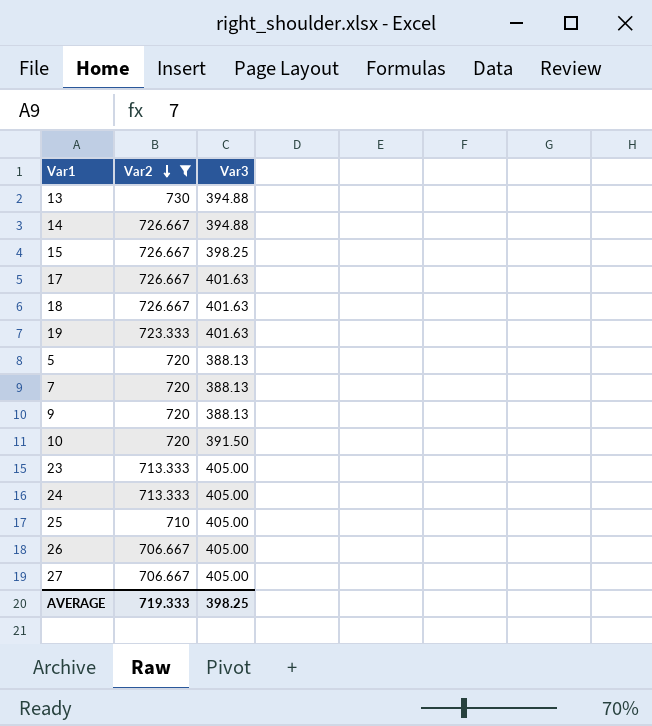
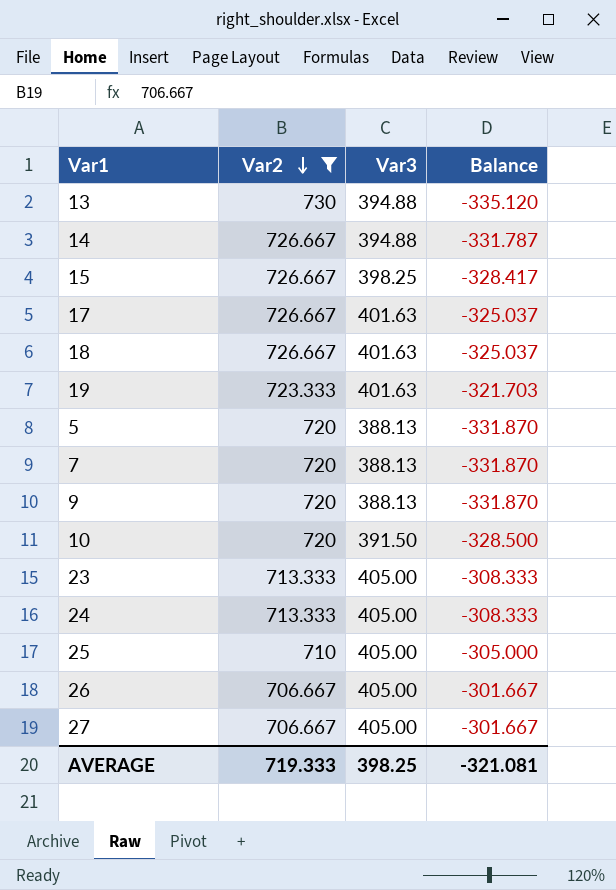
column Balance | formula: none -> [Var3] - [Var2]

